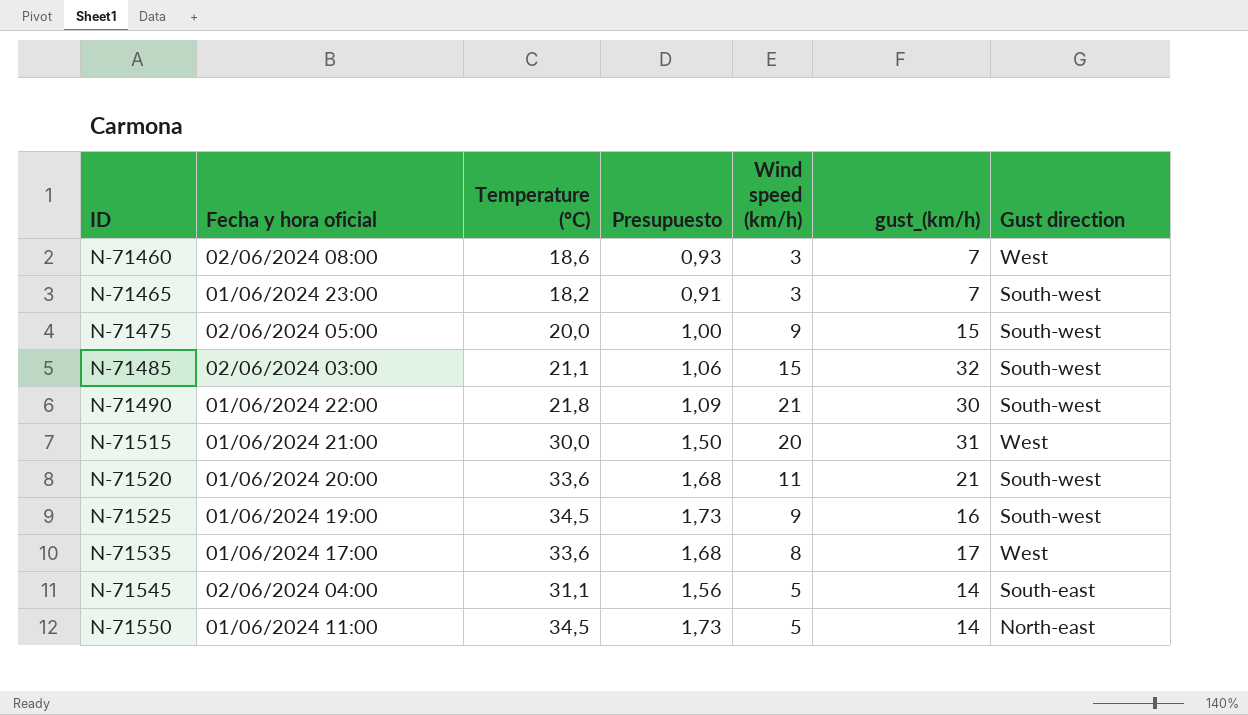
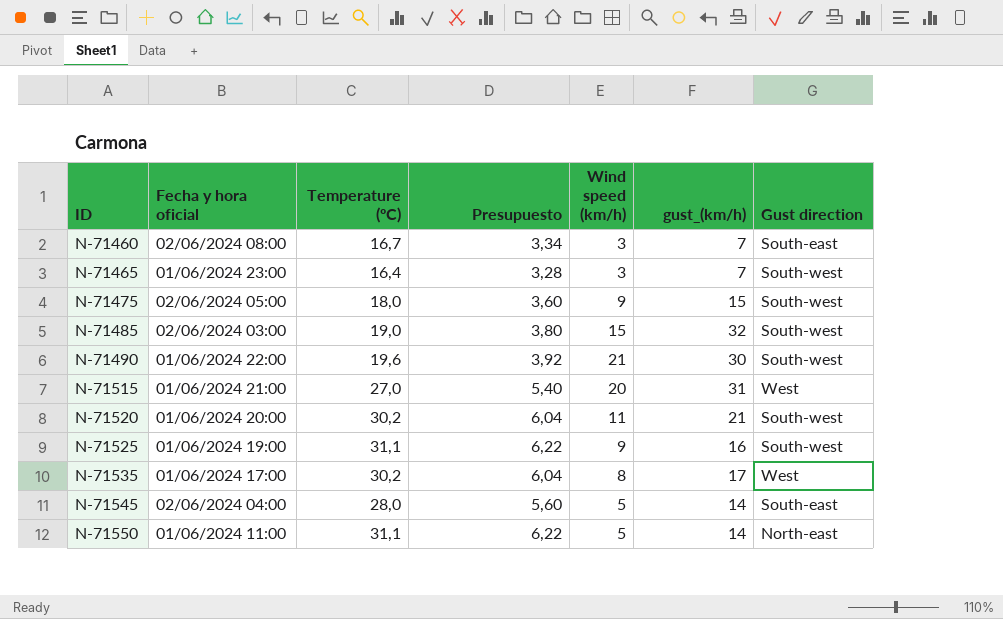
column Presupuesto | formula: [Temperature (ºC)] * 0,05 -> [Temperature (ºC)] * 0,2
N-71460 | Temperature (ºC): 18,6 -> 16,7
N-71460 | Gust direction: West -> South-east
N-71465 | Temperature (ºC): 18,2 -> 16,4
N-71475 | Temperature (ºC): 20,0 -> 18,0
N-71485 | Temperature (ºC): 21,1 -> 19,0
N-71490 | Temperature (ºC): 21,8 -> 19,6
N-71515 | Temperature (ºC): 30,0 -> 27,0
N-71520 | Temperature (ºC): 33,6 -> 30,2
N-71525 | Temperature (ºC): 34,5 -> 31,1
N-71535 | Temperature (ºC): 33,6 -> 30,2
N-71545 | Temperature (ºC): 31,1 -> 28,0
N-71550 | Temperature (ºC): 34,5 -> 31,1

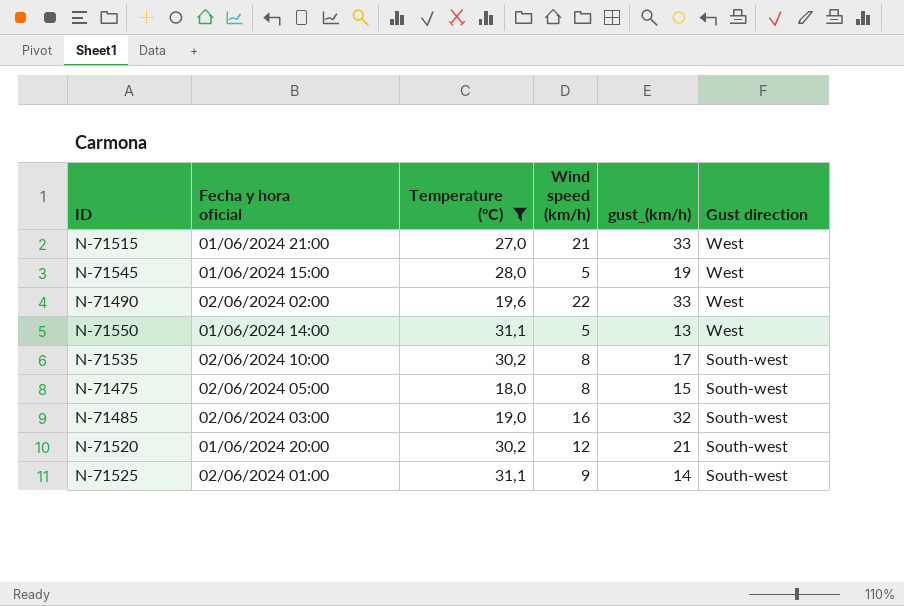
filter: none -> Temperature (ºC) >= 18,0
row order: ID ascending -> Gust direction descending
column Presupuesto | formula: [Temperature (ºC)] * 0,2 -> none
N-71515 | Wind speed (km/h): 20 -> 21
N-71515 | gust_(km/h): 31 -> 33
N-71545 | Fecha y hora oficial: 02/06/2024 04:00 -> 01/06/2024 15:00
N-71545 | gust_(km/h): 14 -> 19
N-71545 | Gust direction: South-east -> West
N-71490 | Fecha y hora oficial: 01/06/2024 22:00 -> 02/06/2024 02:00
N-71490 | Wind speed (km/h): 21 -> 22
N-71490 | gust_(km/h): 30 -> 33
N-71490 | Gust direction: South-west -> West
N-71550 | Fecha y hora oficial: 01/06/2024 11:00 -> 01/06/2024 14:00
N-71550 | gust_(km/h): 14 -> 13
N-71550 | Gust direction: North-east -> West
N-71535 | Fecha y hora oficial: 01/06/2024 17:00 -> 02/06/2024 10:00
N-71535 | Gust direction: West -> South-west
N-71475 | Wind speed (km/h): 9 -> 8
N-71485 | Wind speed (km/h): 15 -> 16
N-71520 | Wind speed (km/h): 11 -> 12
N-71525 | Fecha y hora oficial: 01/06/2024 19:00 -> 02/06/2024 01:00
N-71525 | gust_(km/h): 16 -> 14

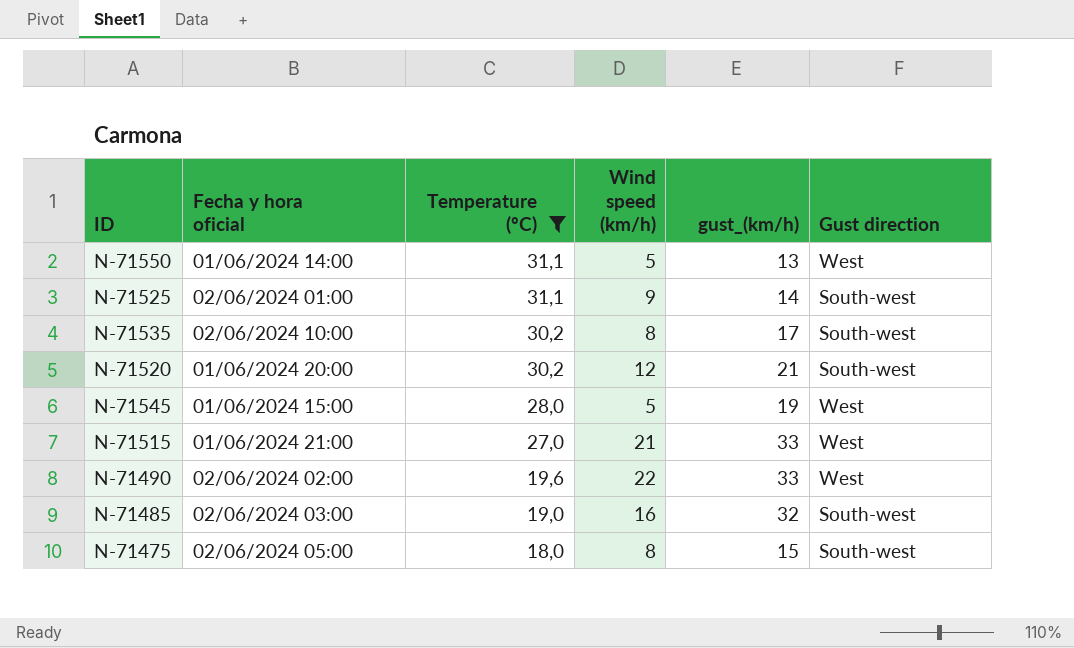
row order: Gust direction descending -> Temperature (ºC) descending

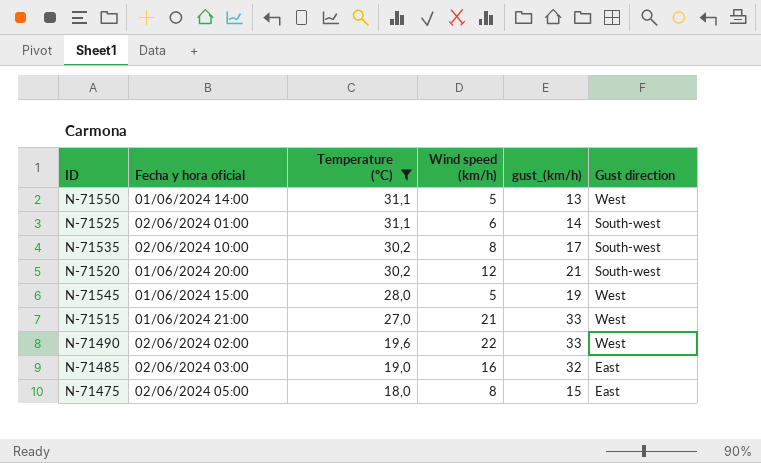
N-71525 | Wind speed (km/h): 9 -> 6
N-71485 | Gust direction: South-west -> East
N-71475 | Gust direction: South-west -> East

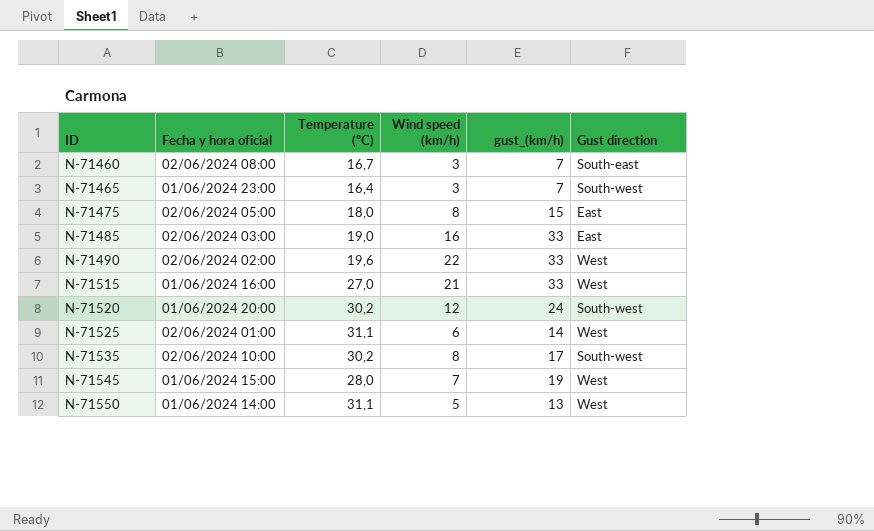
filter: Temperature (ºC) >= 18,0 -> none
row order: Temperature (ºC) descending -> ID ascending
N-71485 | gust_(km/h): 32 -> 33
N-71515 | Fecha y hora oficial: 01/06/2024 21:00 -> 01/06/2024 16:00
N-71520 | gust_(km/h): 21 -> 24
N-71525 | Gust direction: South-west -> West
N-71545 | Wind speed (km/h): 5 -> 7

